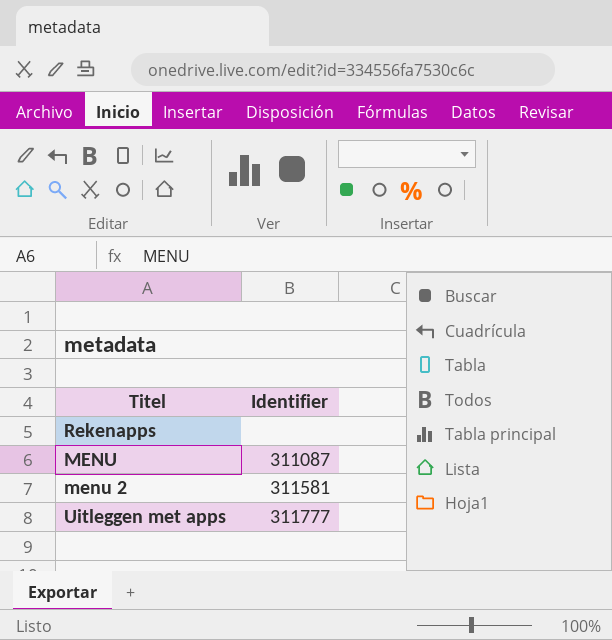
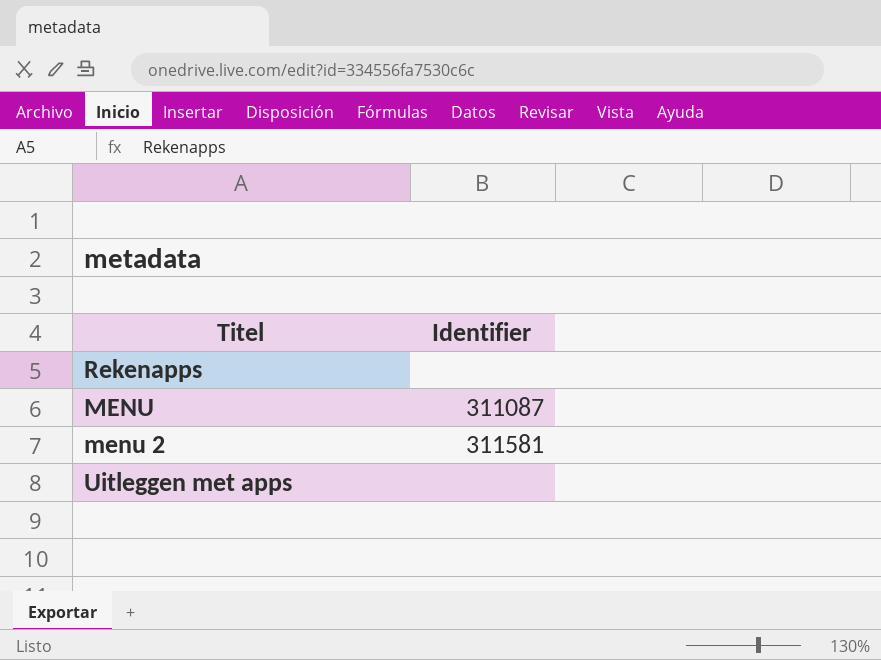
Uitleggen met apps | Identifier: 311777 -> none

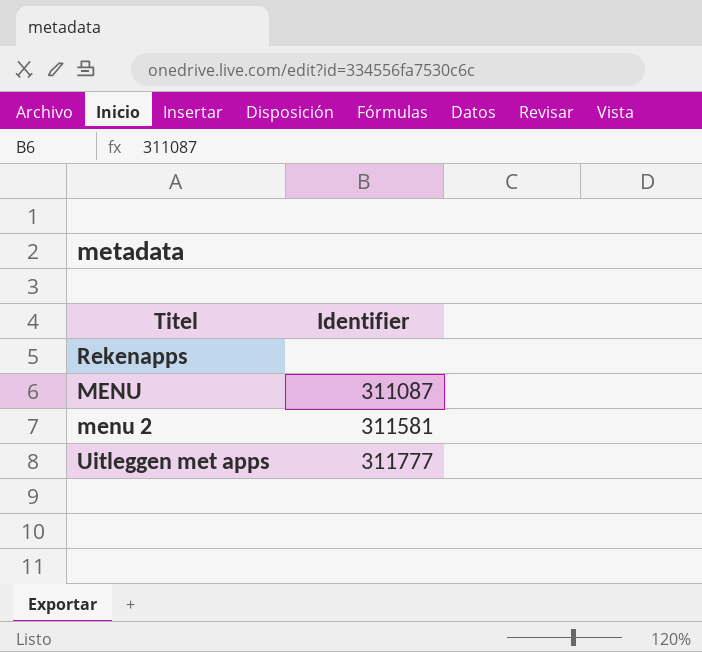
Uitleggen met apps | Identifier: none -> 311777

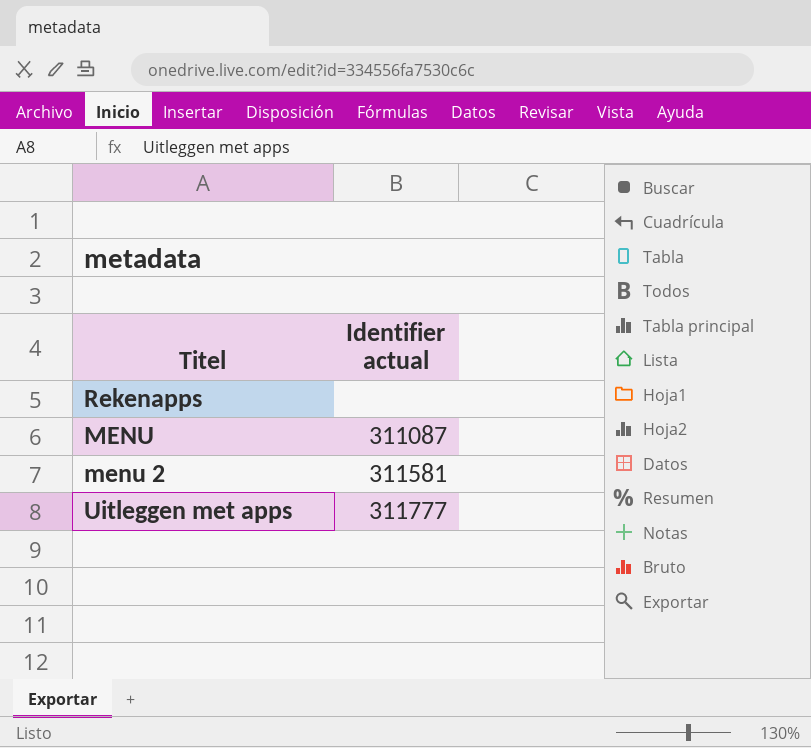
column name: Identifier -> Identifier actual

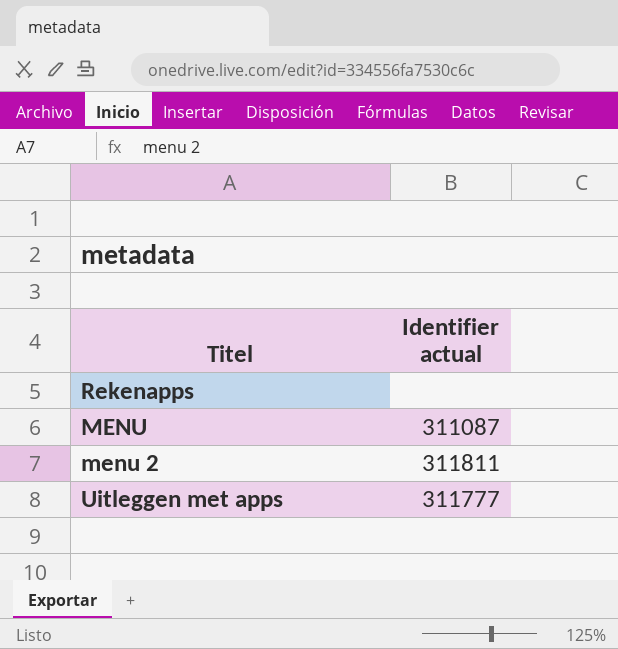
menu 2 | Identifier actual: 311581 -> 311811

